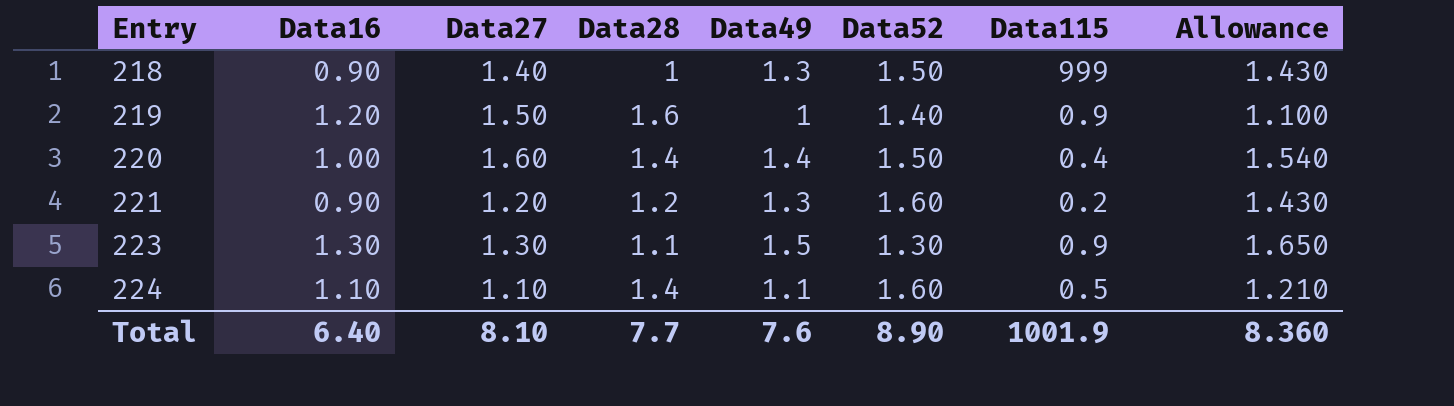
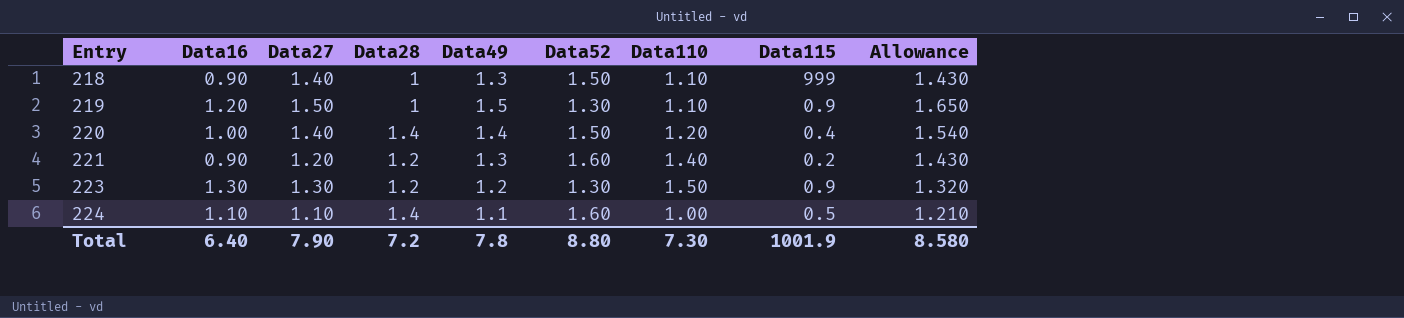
column Data110 | position: none -> 7
219 | Data28: 1.6 -> 1
219 | Data49: 1 -> 1.5
219 | Data52: 1.40 -> 1.30
219 | Allowance: 1.100 -> 1.650
220 | Data27: 1.60 -> 1.40
223 | Data28: 1.1 -> 1.2
223 | Data49: 1.5 -> 1.2
223 | Allowance: 1.650 -> 1.320
Total | Data27: 8.10 -> 7.90
Total | Data28: 7.7 -> 7.2
Total | Data49: 7.6 -> 7.8
Total | Data52: 8.90 -> 8.80
Total | Allowance: 8.360 -> 8.580

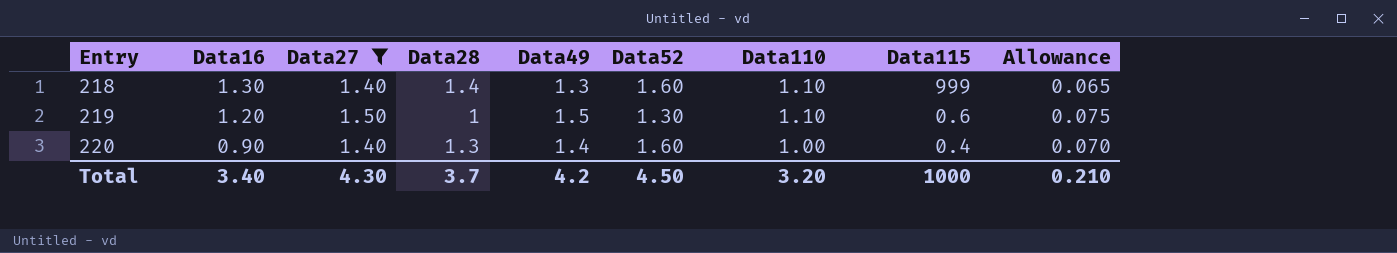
filter: none -> Data27 >= 1.40
column Allowance | formula: [Data49] * 1.1 -> [Data49] * 0.05
218 | Data16: 0.90 -> 1.30
218 | Data28: 1 -> 1.4
218 | Data52: 1.50 -> 1.60
219 | Data115: 0.9 -> 0.6
220 | Data16: 1.00 -> 0.90
220 | Data28: 1.4 -> 1.3
220 | Data52: 1.50 -> 1.60
220 | Data110: 1.20 -> 1.00
Total | Data16: 6.40 -> 3.40
Total | Data27: 7.90 -> 4.30
Total | Data28: 7.2 -> 3.7
Total | Data49: 7.8 -> 4.2
Total | Data52: 8.80 -> 4.50
Total | Data110: 7.30 -> 3.20
Total | Data115: 1001.9 -> 1000
Total | Allowance: 8.580 -> 0.210

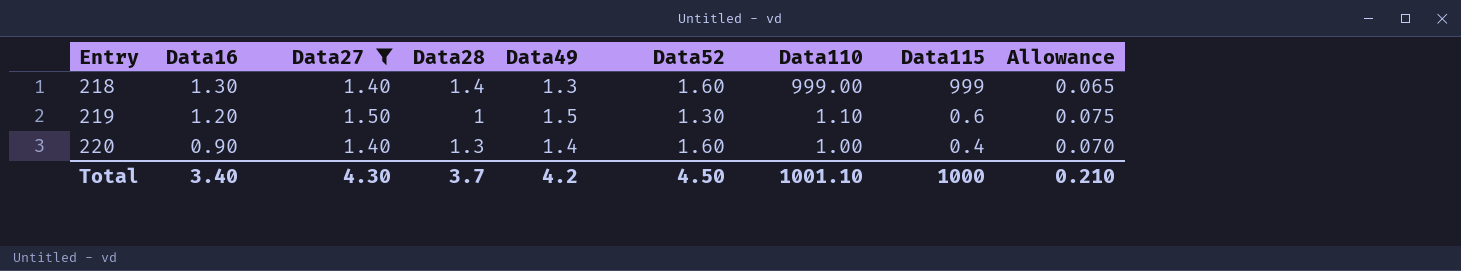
218 | Data110: 1.10 -> 999.00
Total | Data110: 3.20 -> 1001.10

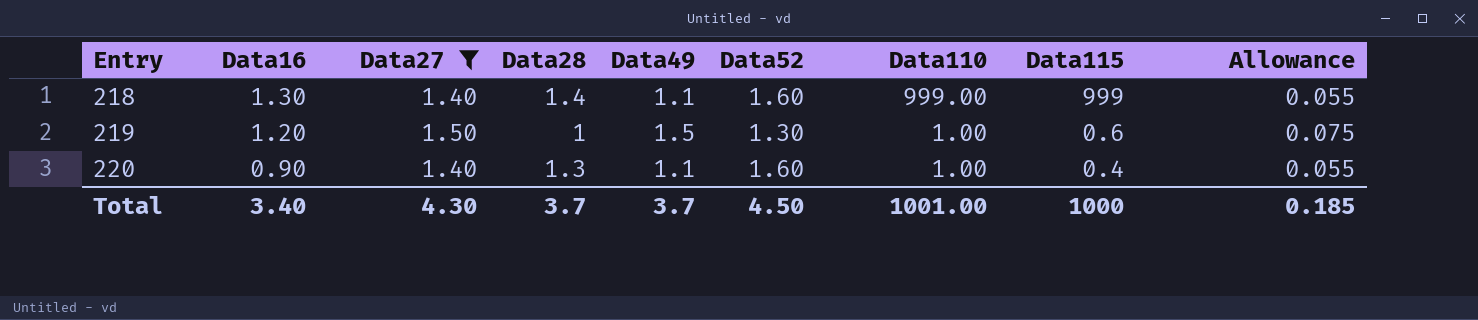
218 | Data49: 1.3 -> 1.1
218 | Allowance: 0.065 -> 0.055
219 | Data110: 1.10 -> 1.00
220 | Data49: 1.4 -> 1.1
220 | Allowance: 0.070 -> 0.055
Total | Data49: 4.2 -> 3.7
Total | Data110: 1001.10 -> 1001.00
Total | Allowance: 0.210 -> 0.185

